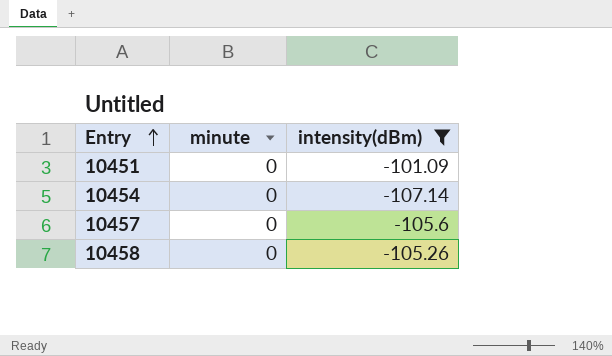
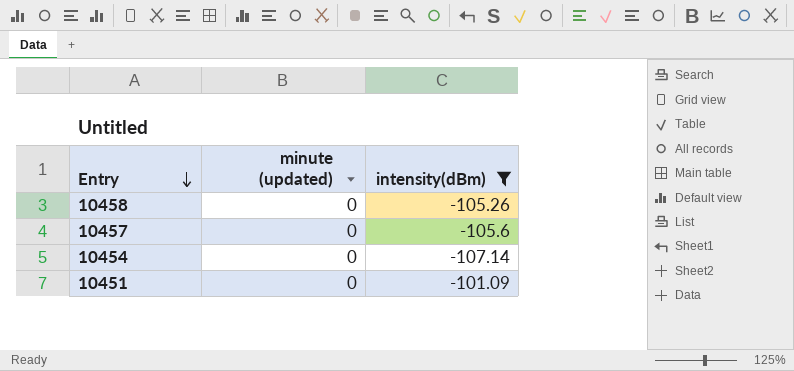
row order: Entry ascending -> Entry descending
column name: minute -> minute (updated)

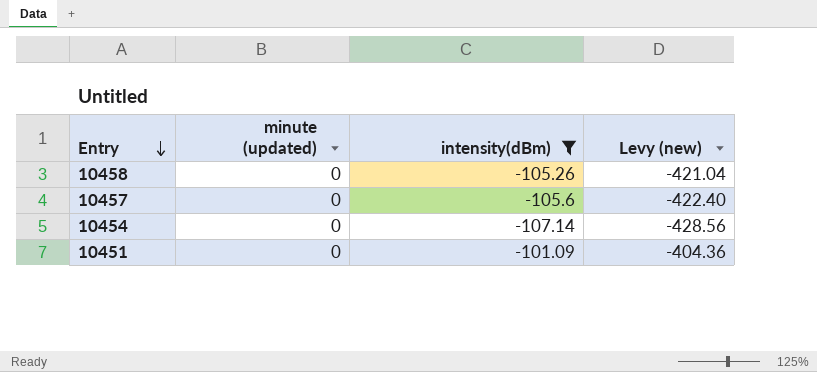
column Levy (new) | formula: none -> [intensity(dBm)] * 4

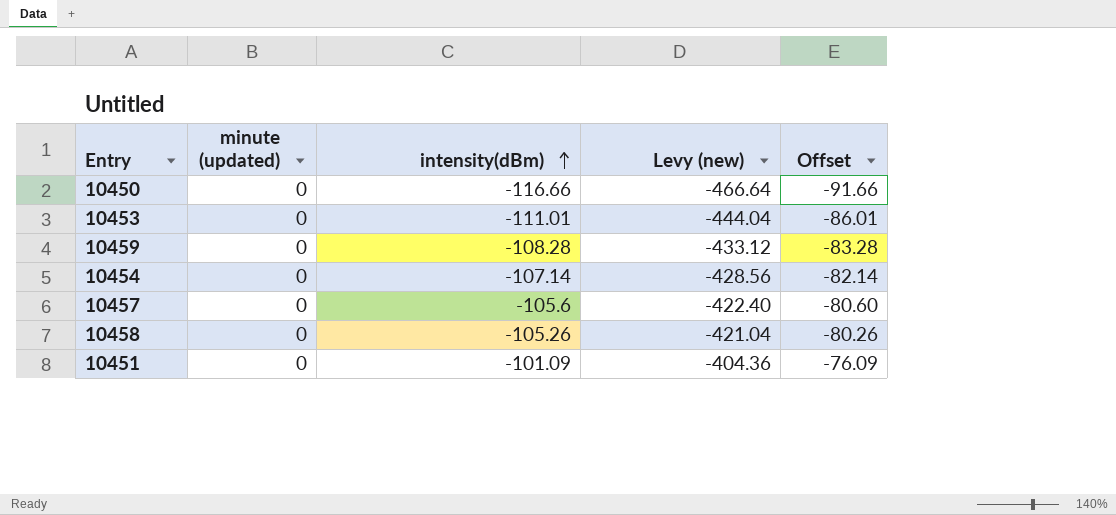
filter: intensity(dBm) >= -107.14 -> none
row order: Entry descending -> intensity(dBm) ascending
column Offset | formula: none -> [intensity(dBm)] + 25

